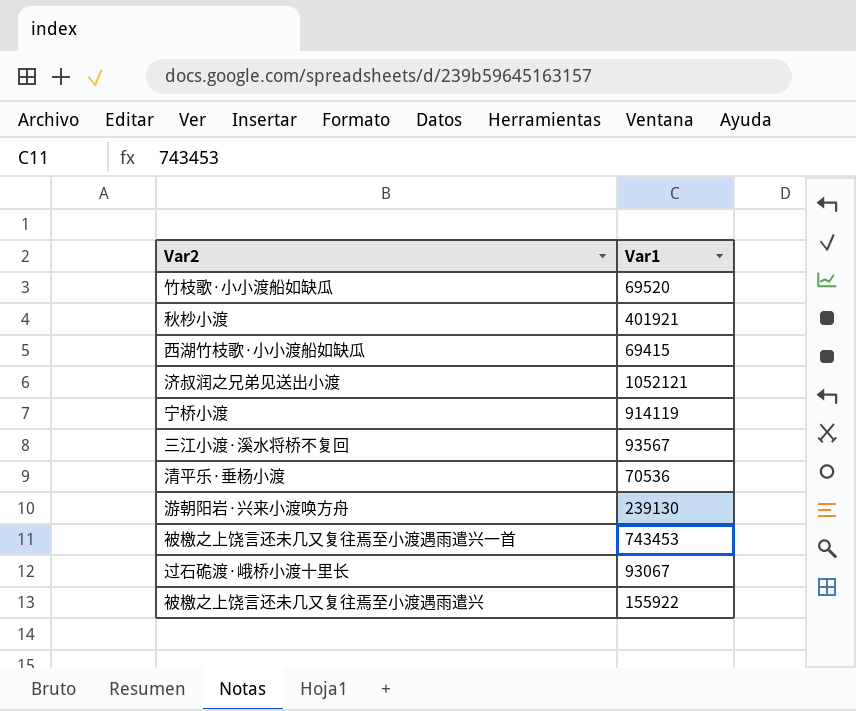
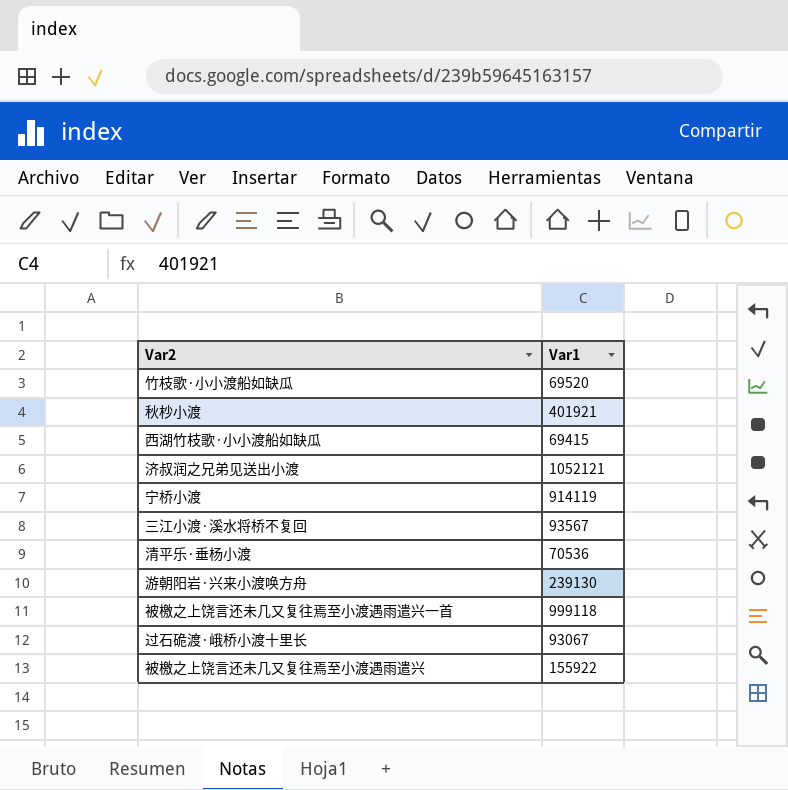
被檄之上饶言还未几又复往焉至小渡遇雨遣兴一首 | Var1: 743453 -> 999118

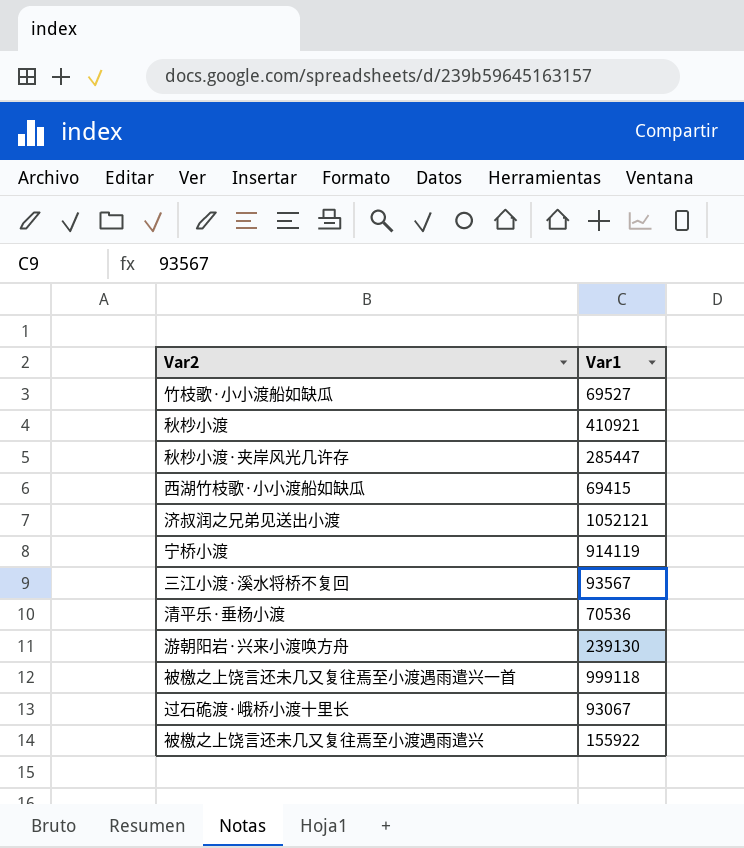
竹枝歌·小小渡船如缺瓜 | Var1: 69520 -> 69527
秋杪小渡 | Var1: 401921 -> 410921
row 秋杪小渡·夹岸风光几许存: none -> 285447

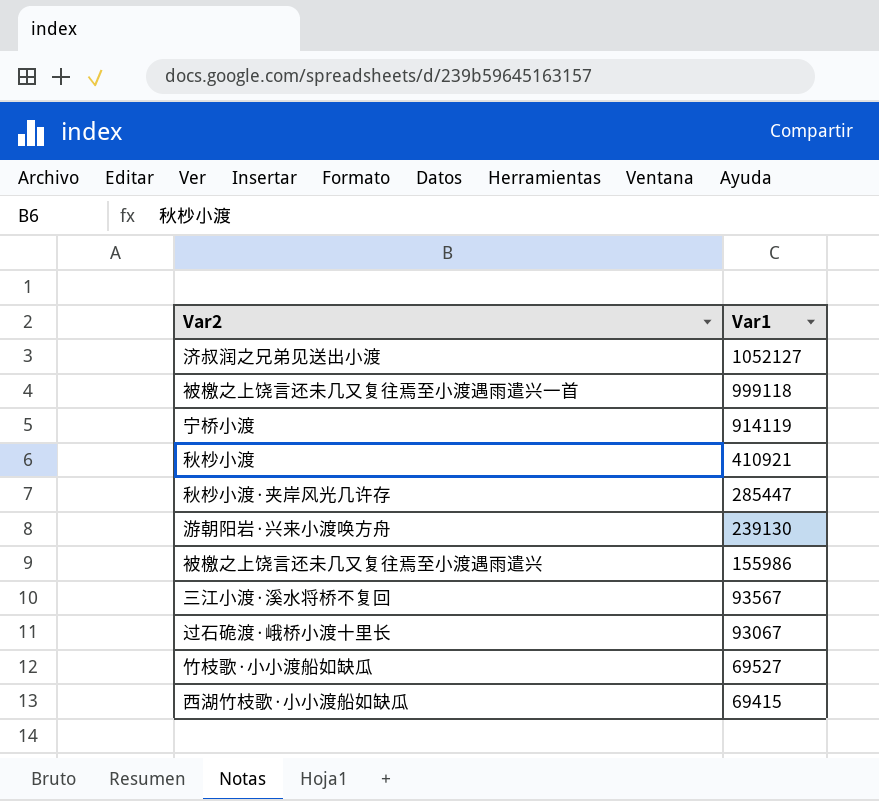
row order: none -> Var1 descending
row 清平乐·垂杨小渡: 70536 -> none
济叔润之兄弟见送出小渡 | Var1: 1052121 -> 1052127
被檄之上饶言还未几又复往焉至小渡遇雨遣兴 | Var1: 155922 -> 155986

